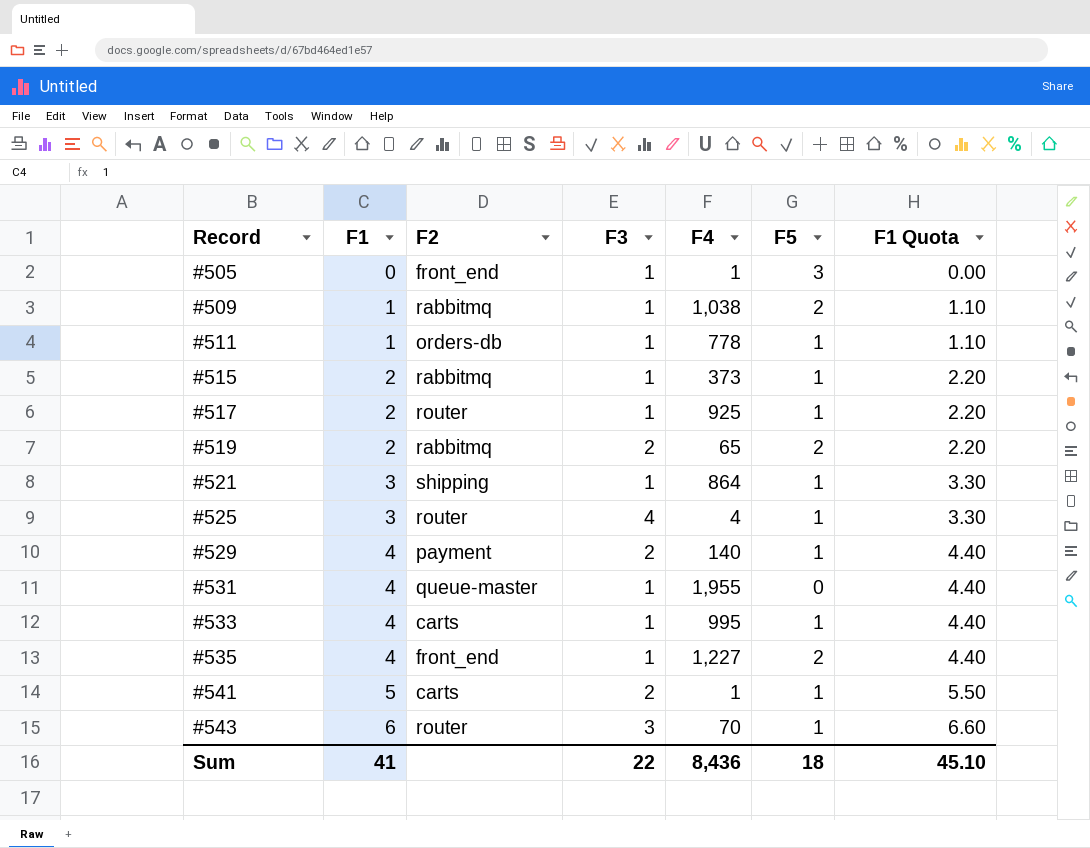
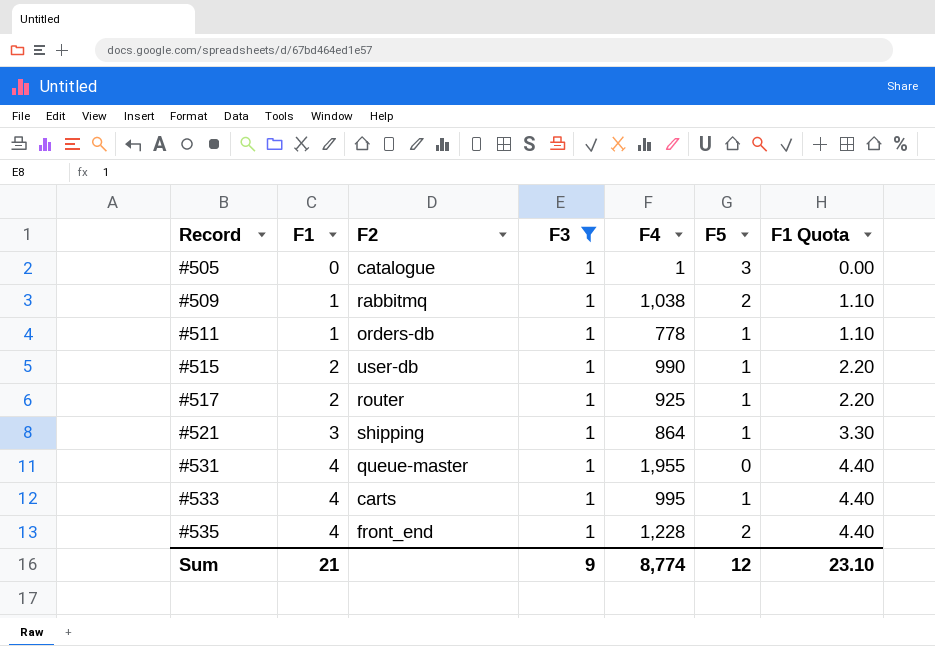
filter: none -> F3 = 1
#505 | F2: front_end -> catalogue
#515 | F2: rabbitmq -> user-db
#515 | F4: 373 -> 990
#535 | F4: 1,227 -> 1,228
Sum | F1: 41 -> 21
Sum | F3: 22 -> 9
Sum | F4: 8,436 -> 8,774
Sum | F5: 18 -> 12
Sum | F1 Quota: 45.10 -> 23.10

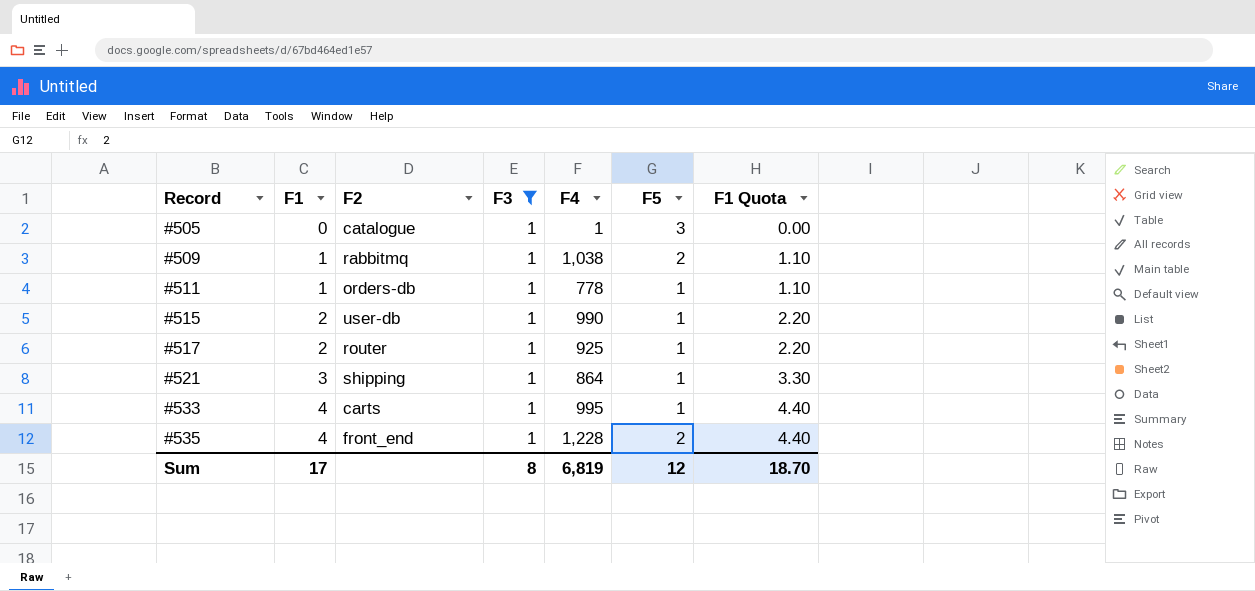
row #531: 4 | queue-master | 1 | 1,955 | 0 | 4.40 -> none
Sum | F1: 21 -> 17
Sum | F3: 9 -> 8
Sum | F4: 8,774 -> 6,819
Sum | F1 Quota: 23.10 -> 18.70

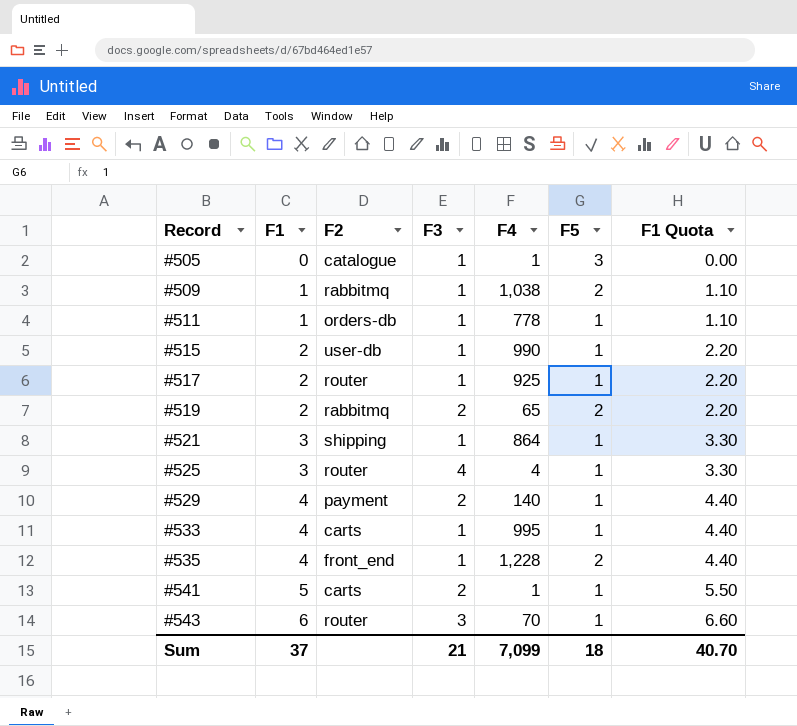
filter: F3 = 1 -> none
Sum | F1: 17 -> 37
Sum | F3: 8 -> 21
Sum | F4: 6,819 -> 7,099
Sum | F5: 12 -> 18
Sum | F1 Quota: 18.70 -> 40.70

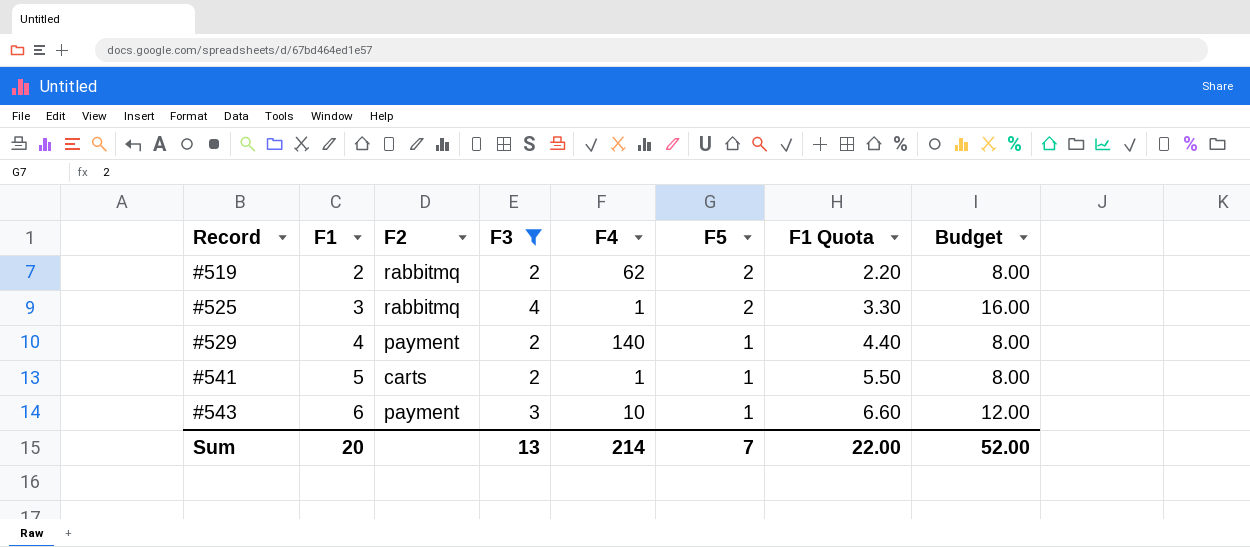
filter: none -> F3 != 1
column Budget | formula: none -> [F3] * 4
#519 | F4: 65 -> 62
#525 | F2: router -> rabbitmq
#525 | F4: 4 -> 1
#525 | F5: 1 -> 2
#543 | F2: router -> payment
#543 | F4: 70 -> 10
Sum | F1: 37 -> 20
Sum | F3: 21 -> 13
Sum | F4: 7,099 -> 214
Sum | F5: 18 -> 7
Sum | F1 Quota: 40.70 -> 22.00

